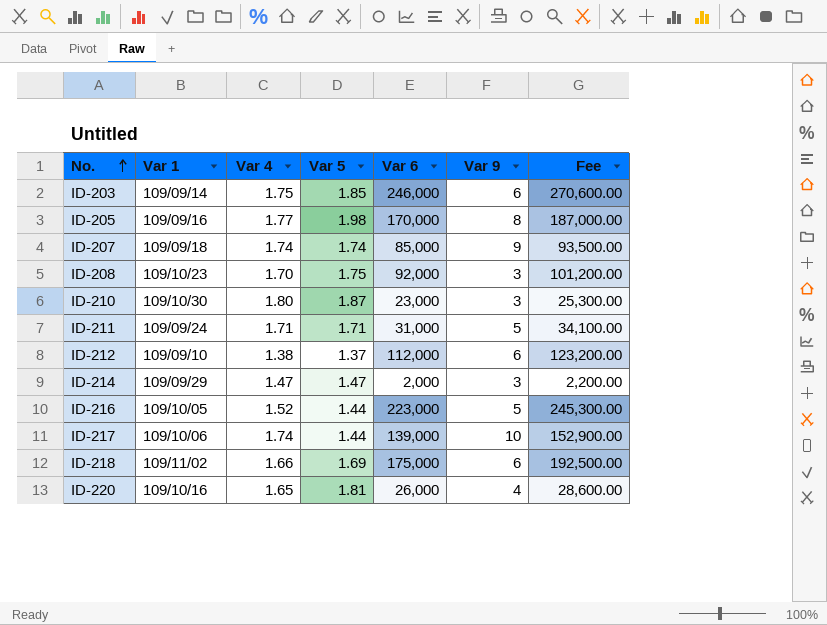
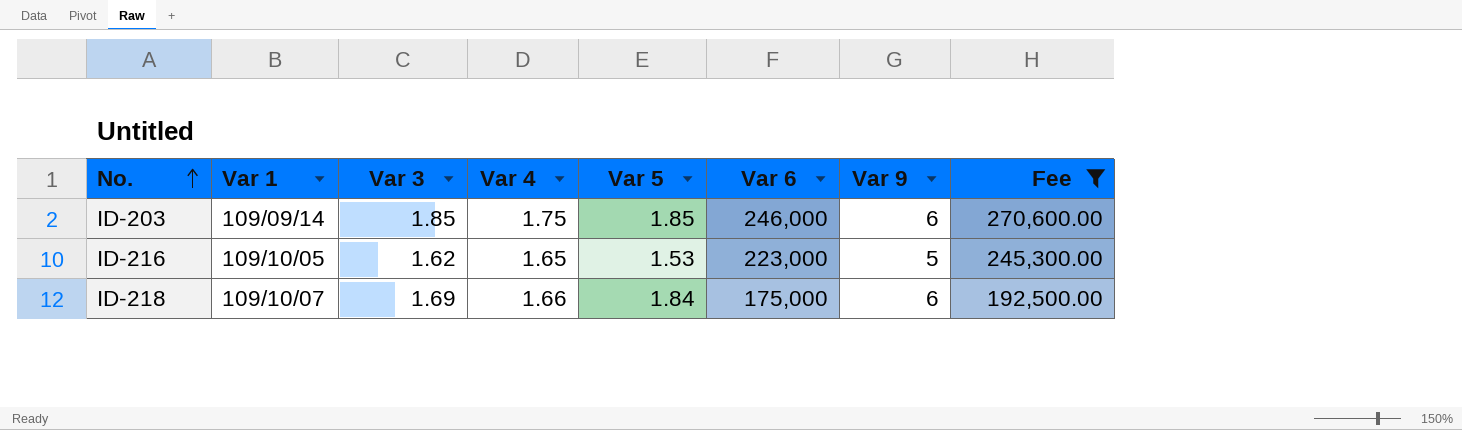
filter: none -> Fee >= 192,500.00
column Var 3 | position: none -> 3
ID-216 | Var 4: 1.52 -> 1.65
ID-216 | Var 5: 1.44 -> 1.53
ID-218 | Var 1: 109/11/02 -> 109/10/07
ID-218 | Var 5: 1.69 -> 1.84

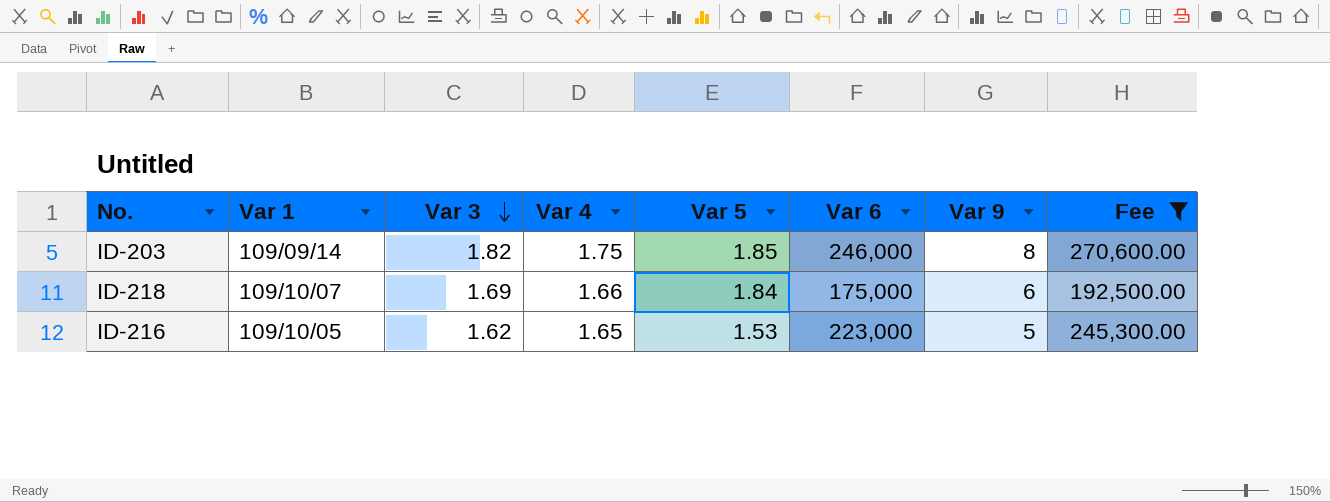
row order: No. ascending -> Var 3 descending
ID-203 | Var 3: 1.85 -> 1.82
ID-203 | Var 9: 6 -> 8

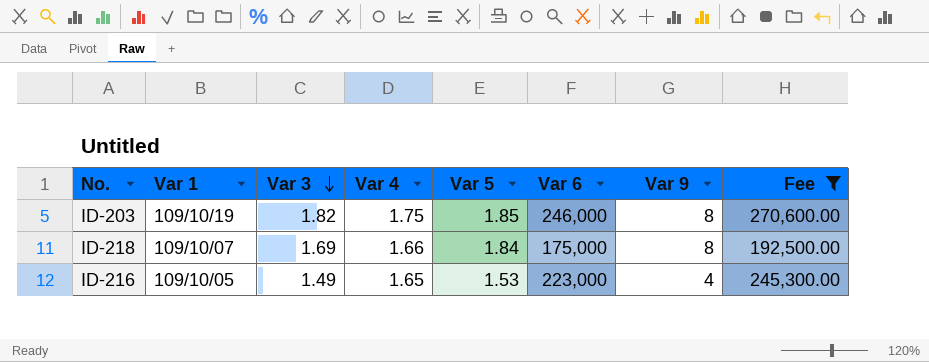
ID-203 | Var 1: 109/09/14 -> 109/10/19
ID-218 | Var 9: 6 -> 8
ID-216 | Var 3: 1.62 -> 1.49
ID-216 | Var 9: 5 -> 4

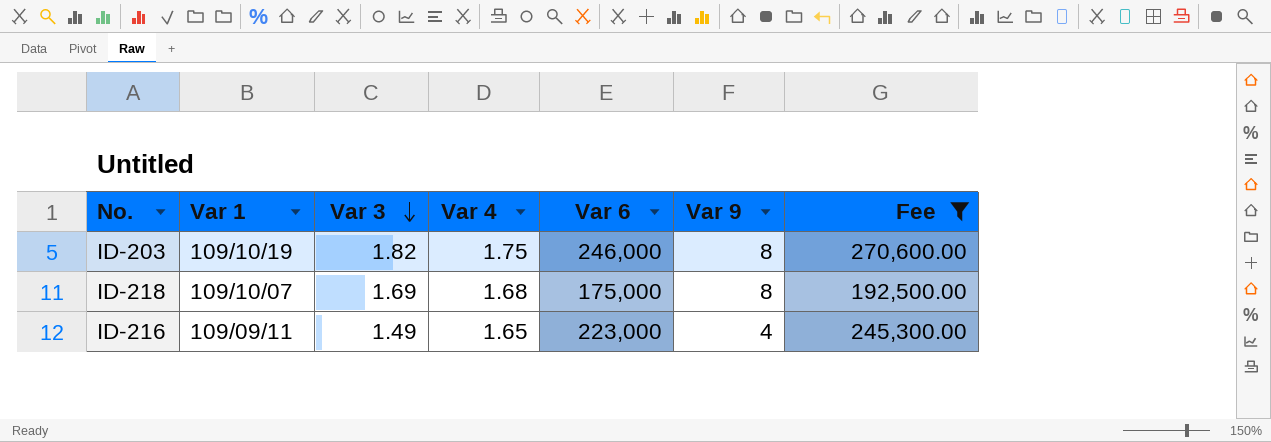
column Var 5 | position: 5 -> none
ID-218 | Var 4: 1.66 -> 1.68
ID-216 | Var 1: 109/10/05 -> 109/09/11

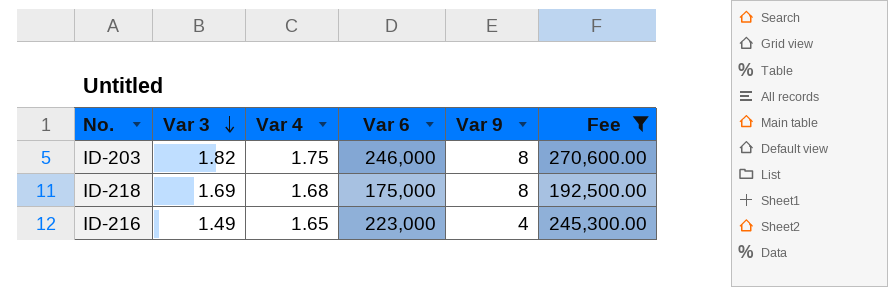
column Var 1 | position: 2 -> none

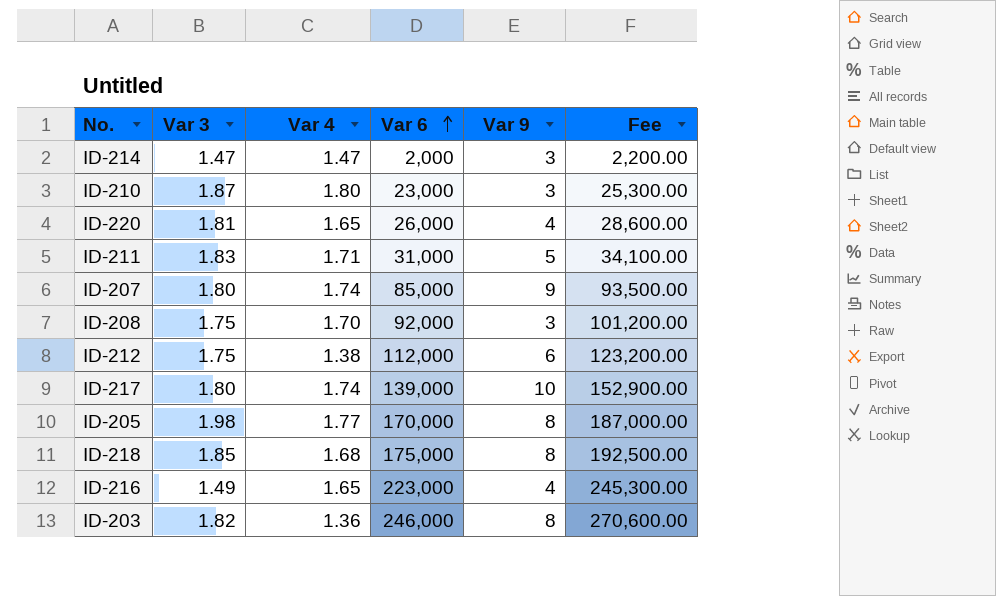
filter: Fee >= 192,500.00 -> none
row order: Var 3 descending -> Var 6 ascending
ID-218 | Var 3: 1.69 -> 1.85
ID-203 | Var 4: 1.75 -> 1.36

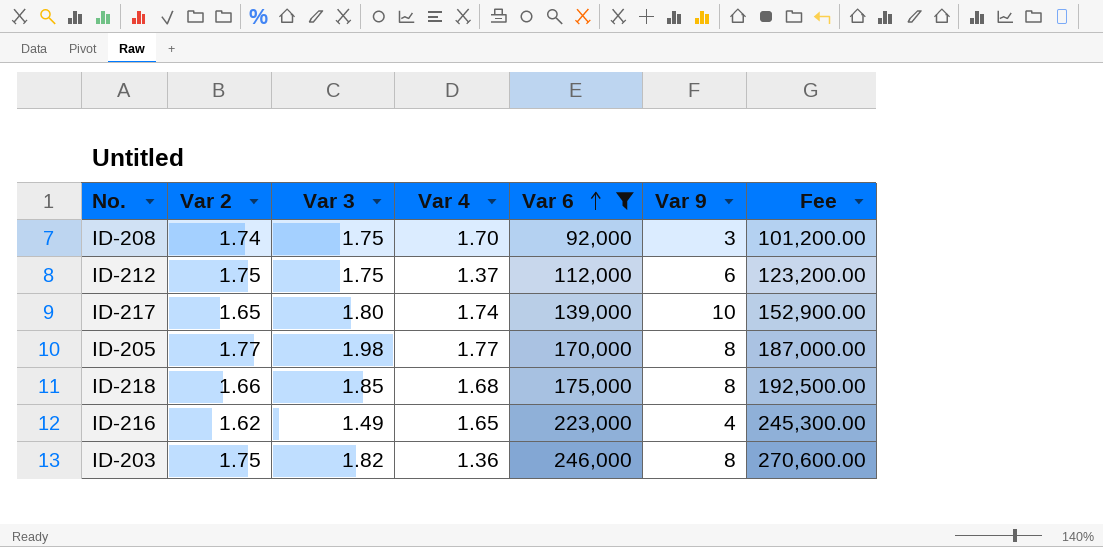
filter: none -> Var 6 >= 92,000
column Var 2 | position: none -> 2
ID-212 | Var 4: 1.38 -> 1.37

